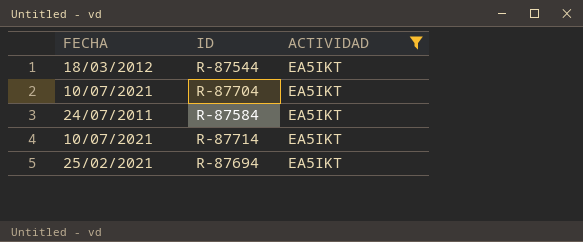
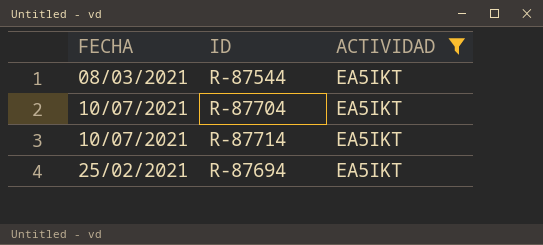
row R-87584: 24/07/2011 | EA5IKT -> none
R-87544 | FECHA: 18/03/2012 -> 08/03/2021

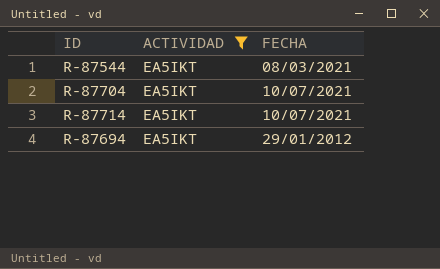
column FECHA | position: 1 -> 3
R-87694 | FECHA: 25/02/2021 -> 29/01/2012

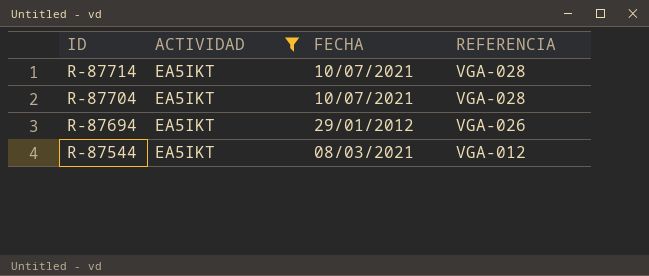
row order: none -> ID descending
column REFERENCIA | position: none -> 4

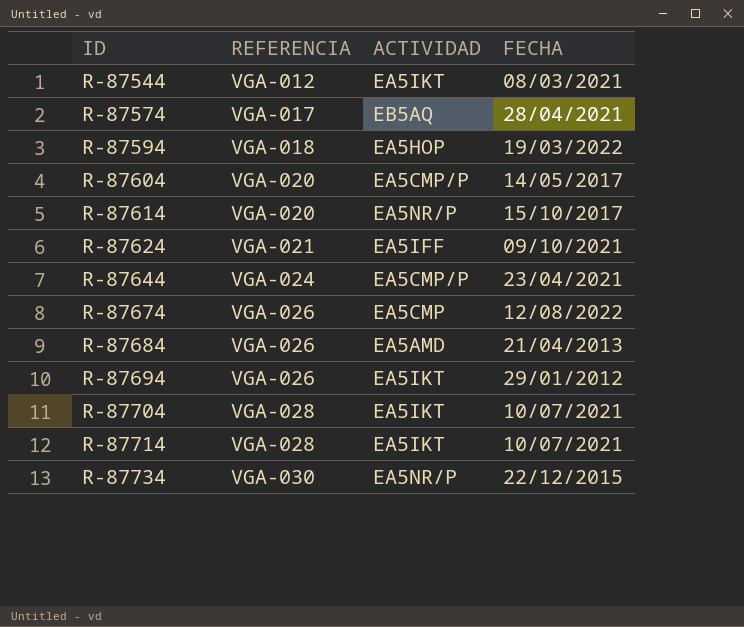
filter: ACTIVIDAD = EA5IKT -> none
row order: ID descending -> ID ascending
column REFERENCIA | position: 4 -> 2

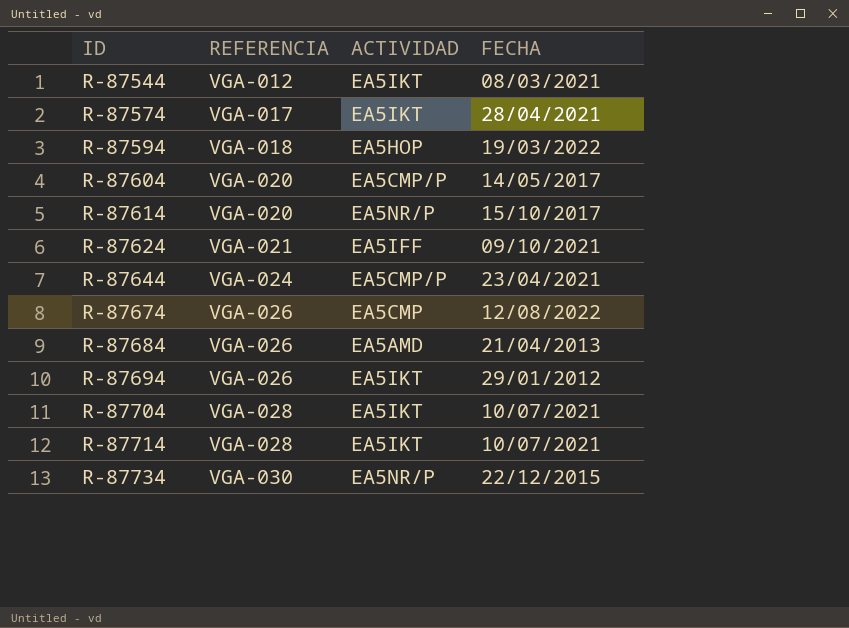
R-87574 | ACTIVIDAD: EB5AQ -> EA5IKT

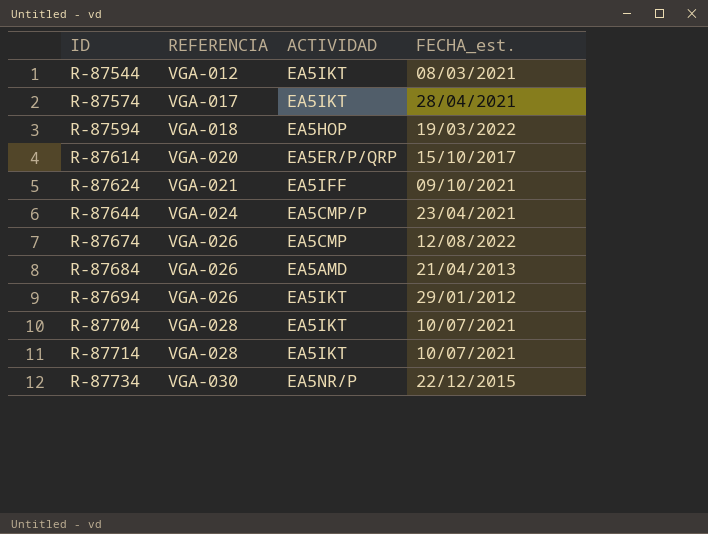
column name: FECHA -> FECHA_est.
row R-87604: VGA-020 | EA5CMP/P | 14/05/2017 -> none
R-87614 | ACTIVIDAD: EA5NR/P -> EA5ER/P/QRP

